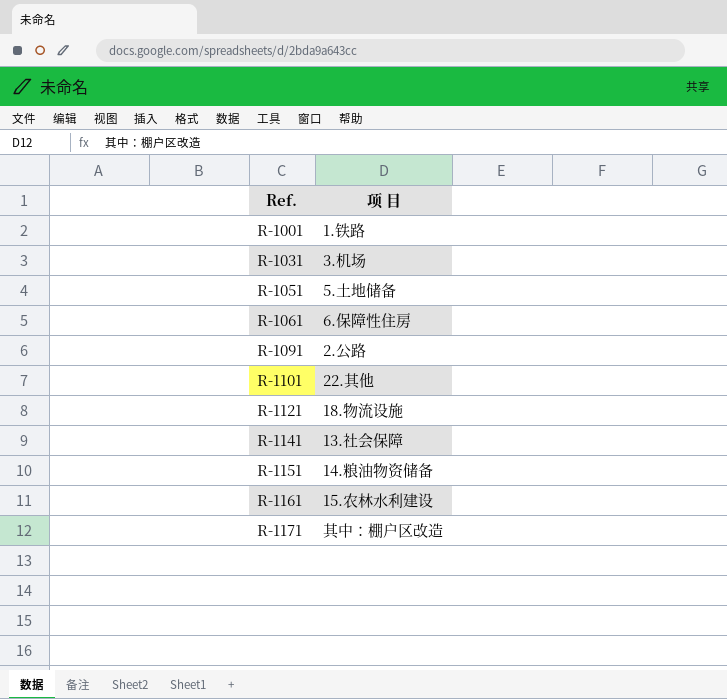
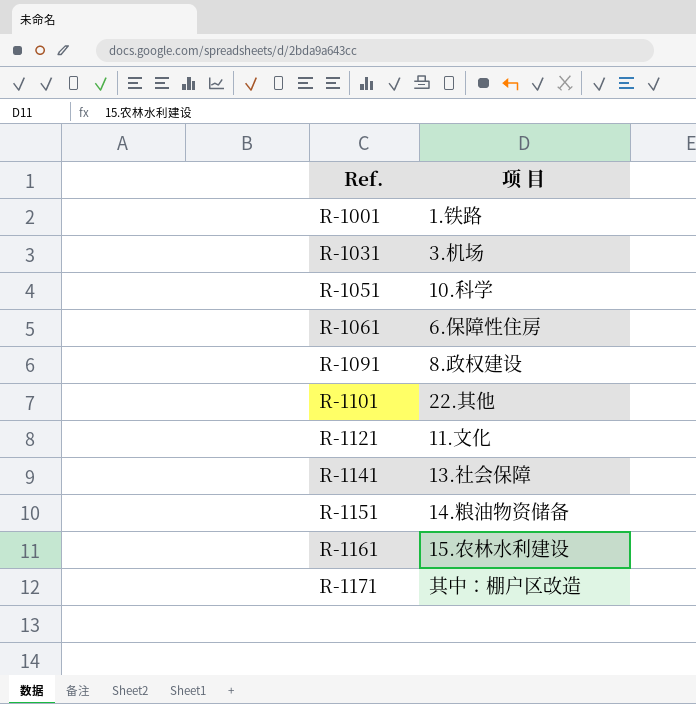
R-1051 | 项 目: 5.土地储备 -> 10.科学
R-1091 | 项 目: 2.公路 -> 8.政权建设
R-1121 | 项 目: 18.物流设施 -> 11.文化

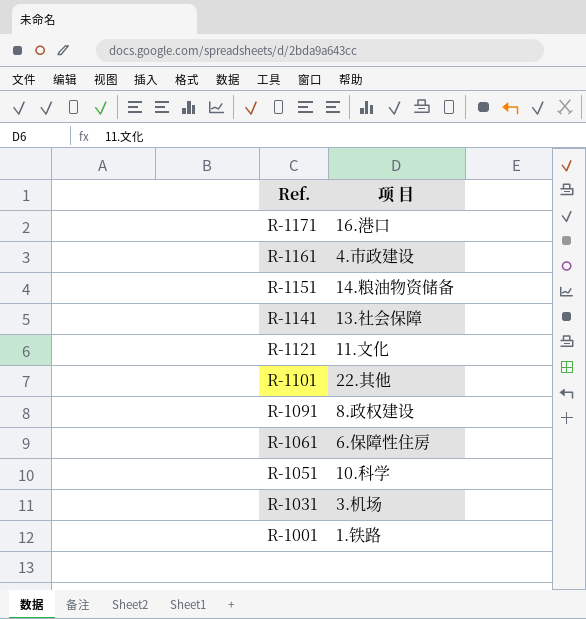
row order: Ref. ascending -> Ref. descending
R-1171 | 项 目: 其中：棚户区改造 -> 16.港口
R-1161 | 项 目: 15.农林水利建设 -> 4.市政建设

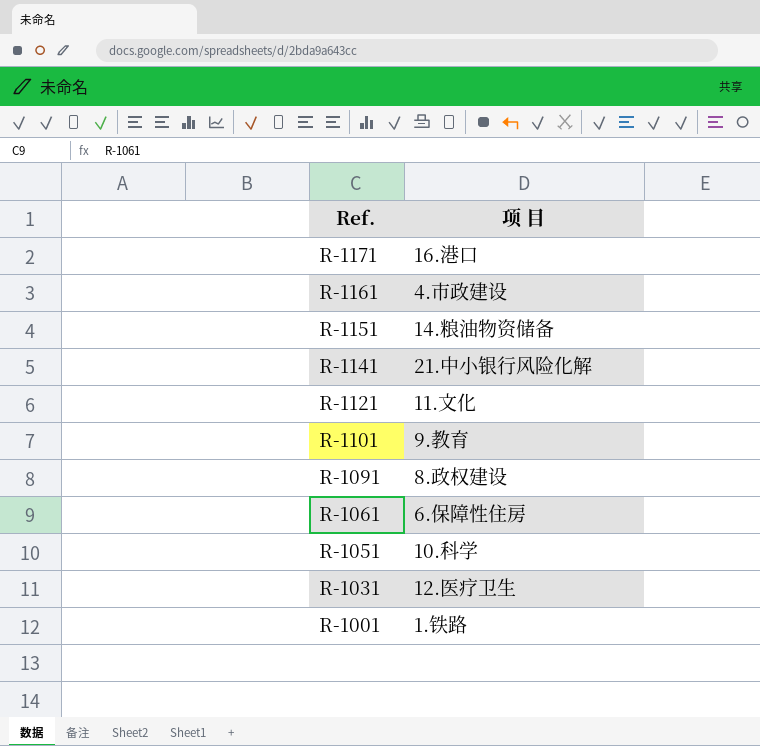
R-1141 | 项 目: 13.社会保障 -> 21.中小银行风险化解
R-1101 | 项 目: 22.其他 -> 9.教育
R-1031 | 项 目: 3.机场 -> 12.医疗卫生

